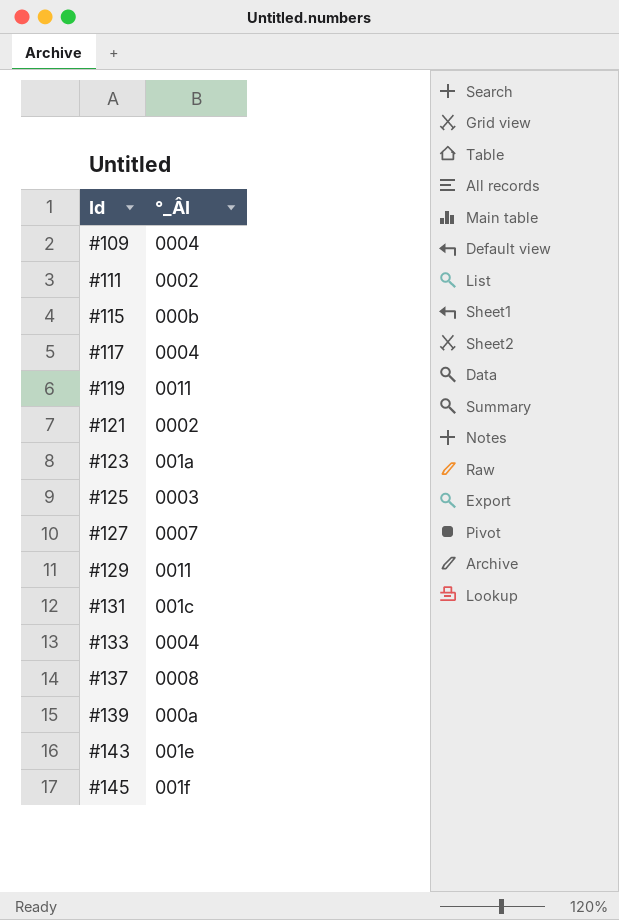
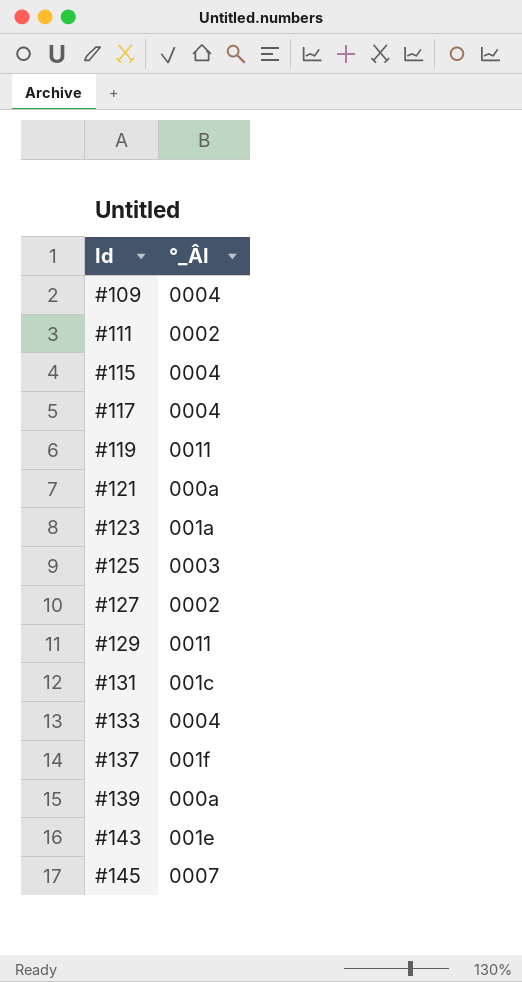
#115 | °_ÂI: 000b -> 0004
#121 | °_ÂI: 0002 -> 000a
#127 | °_ÂI: 0007 -> 0002
#137 | °_ÂI: 0008 -> 001f
#145 | °_ÂI: 001f -> 0007

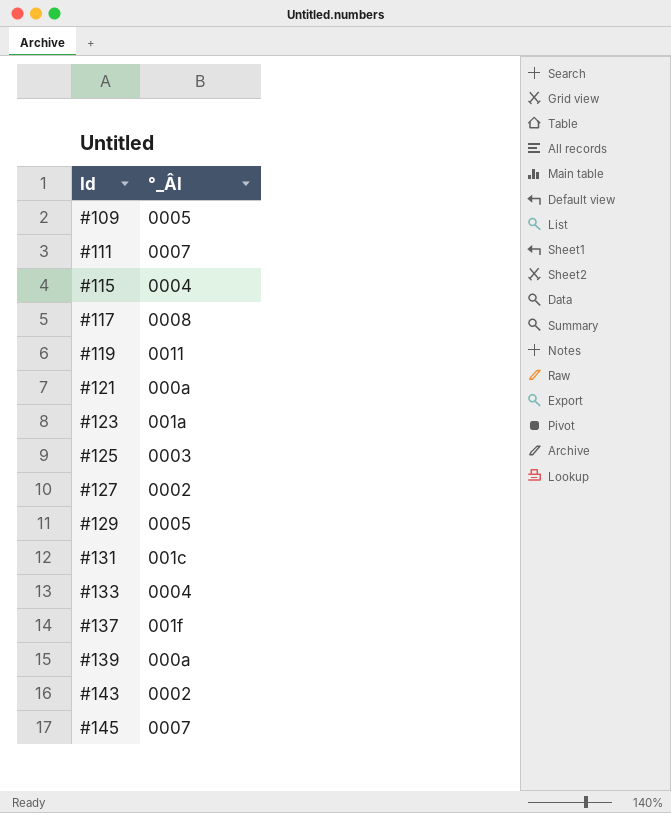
#109 | °_ÂI: 0004 -> 0005
#111 | °_ÂI: 0002 -> 0007
#117 | °_ÂI: 0004 -> 0008
#129 | °_ÂI: 0011 -> 0005
#143 | °_ÂI: 001e -> 0002

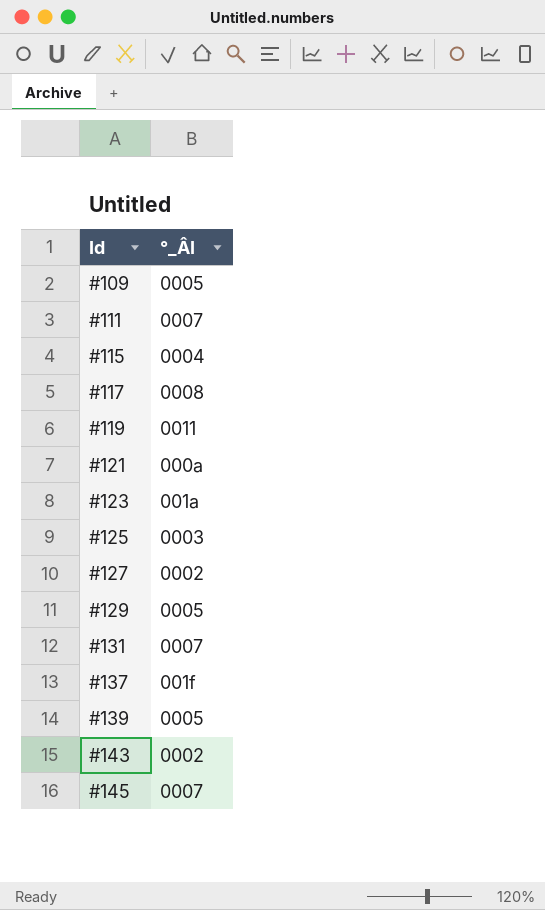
row #133: 0004 -> none
#131 | °_ÂI: 001c -> 0007
#139 | °_ÂI: 000a -> 0005

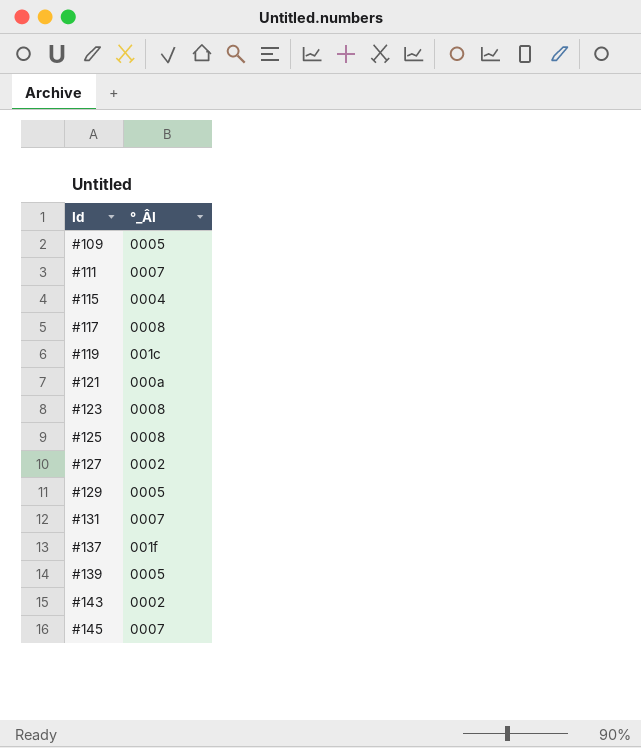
#119 | °_ÂI: 0011 -> 001c
#123 | °_ÂI: 001a -> 0008
#125 | °_ÂI: 0003 -> 0008

